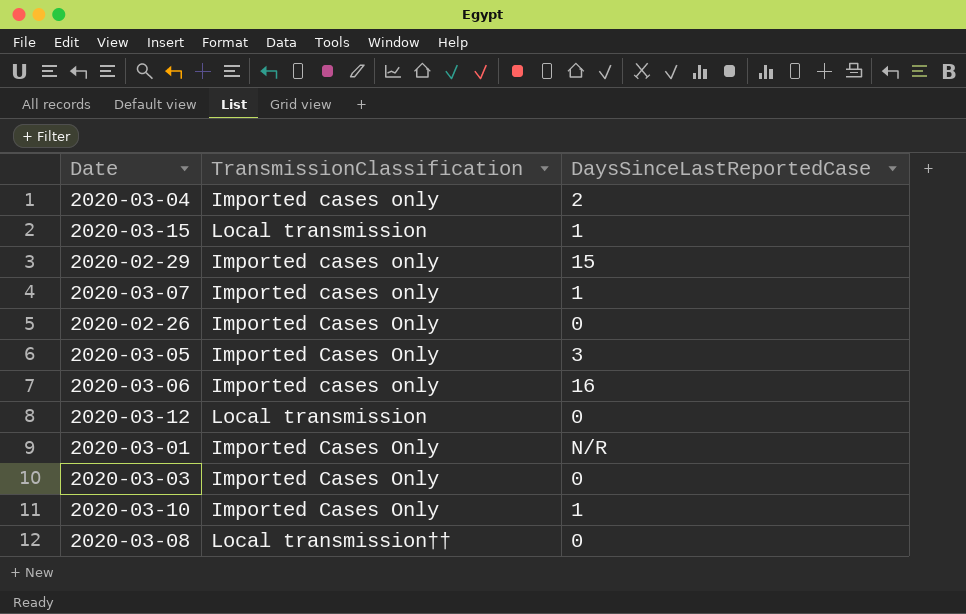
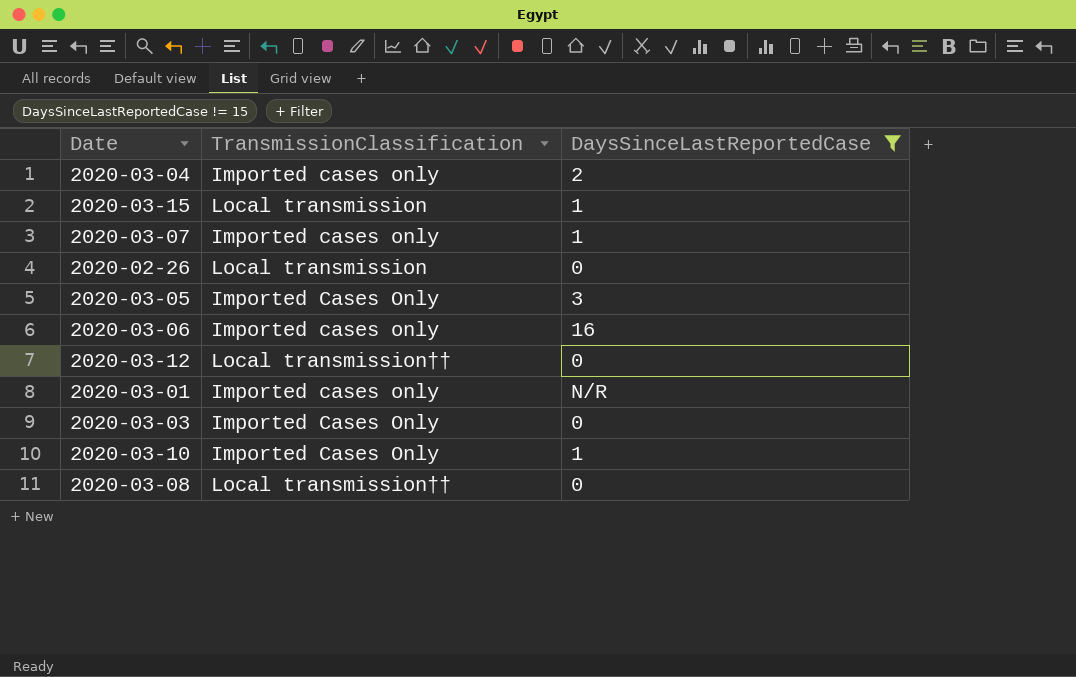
filter: none -> DaysSinceLastReportedCase != 15
2020-02-26 | TransmissionClassification: Imported Cases Only -> Local transmission
2020-03-12 | TransmissionClassification: Local transmission -> Local transmission††
2020-03-01 | TransmissionClassification: Imported Cases Only -> Imported cases only

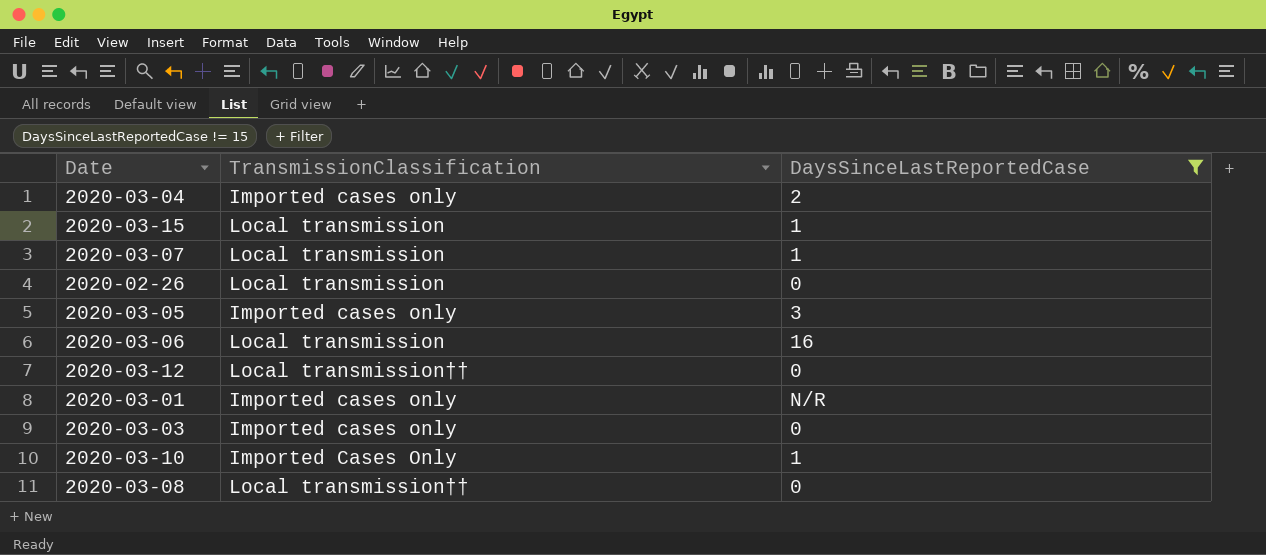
2020-03-07 | TransmissionClassification: Imported cases only -> Local transmission
2020-03-05 | TransmissionClassification: Imported Cases Only -> Imported cases only
2020-03-06 | TransmissionClassification: Imported cases only -> Local transmission
2020-03-03 | TransmissionClassification: Imported Cases Only -> Imported cases only

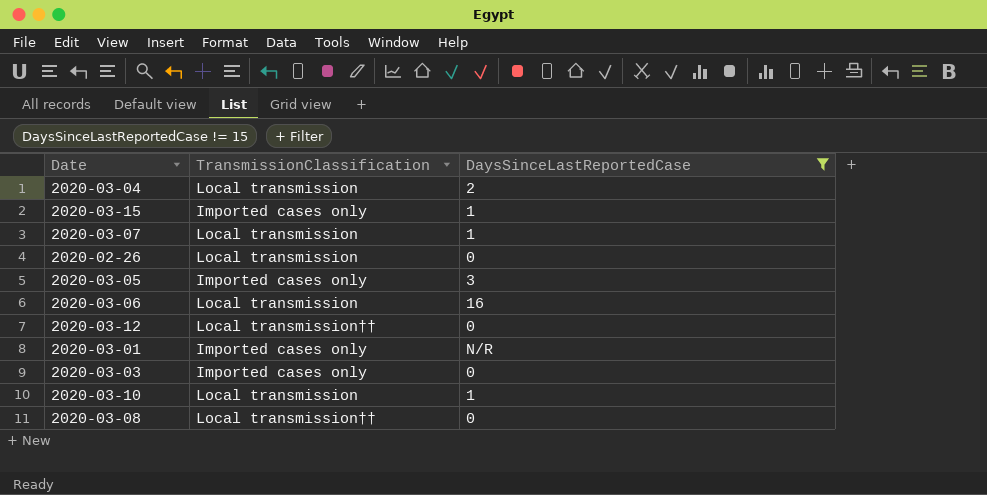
2020-03-04 | TransmissionClassification: Imported cases only -> Local transmission
2020-03-15 | TransmissionClassification: Local transmission -> Imported cases only
2020-03-10 | TransmissionClassification: Imported Cases Only -> Local transmission

